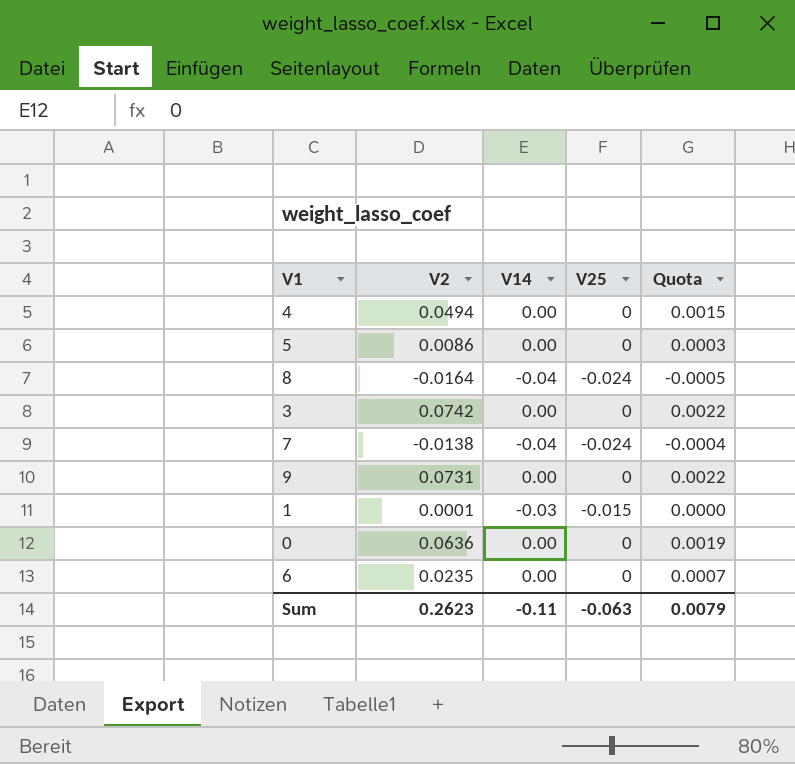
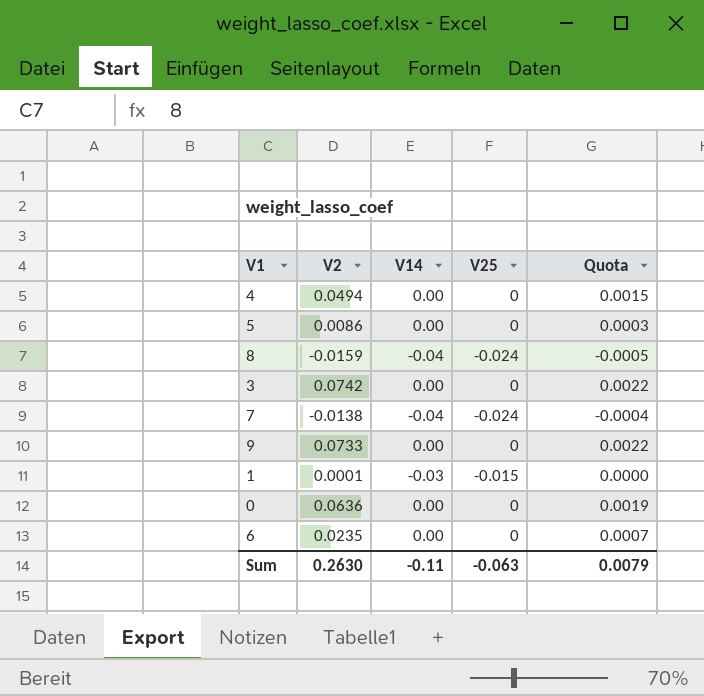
8 | V2: -0.0164 -> -0.0159
9 | V2: 0.0731 -> 0.0733
Sum | V2: 0.2623 -> 0.2630

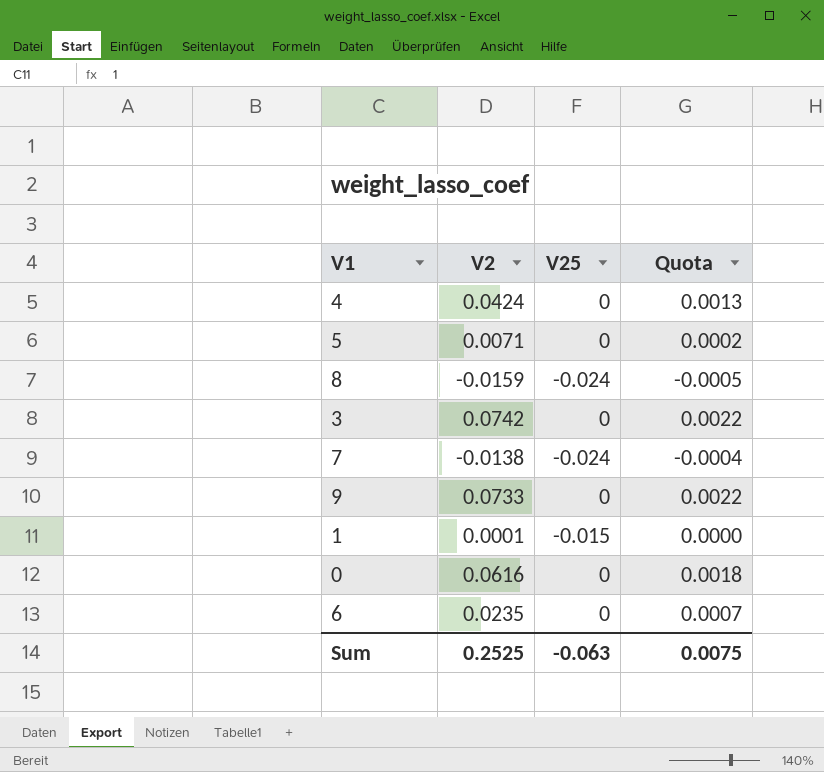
column V14 | position: 3 -> none
4 | V2: 0.0494 -> 0.0424
4 | Quota: 0.0015 -> 0.0013
5 | V2: 0.0086 -> 0.0071
5 | Quota: 0.0003 -> 0.0002
0 | V2: 0.0636 -> 0.0616
0 | Quota: 0.0019 -> 0.0018
Sum | V2: 0.2630 -> 0.2525
Sum | Quota: 0.0079 -> 0.0075

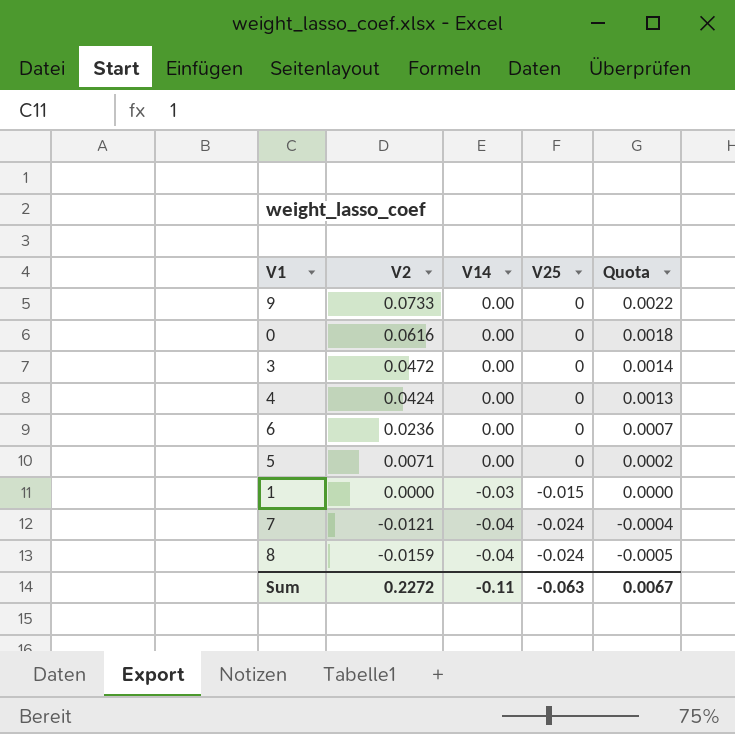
row order: none -> V2 descending
column V14 | position: none -> 3
3 | V2: 0.0742 -> 0.0472
3 | Quota: 0.0022 -> 0.0014
6 | V2: 0.0235 -> 0.0236
1 | V2: 0.0001 -> 0.0000
7 | V2: -0.0138 -> -0.0121
Sum | V2: 0.2525 -> 0.2272
Sum | Quota: 0.0075 -> 0.0067

